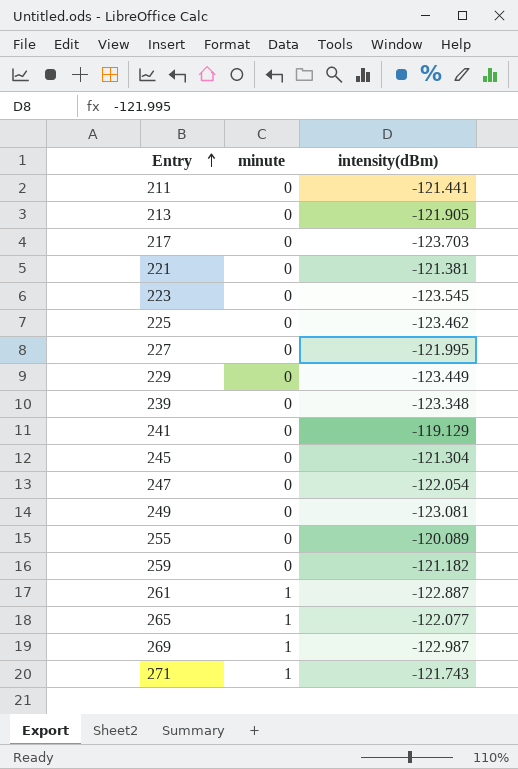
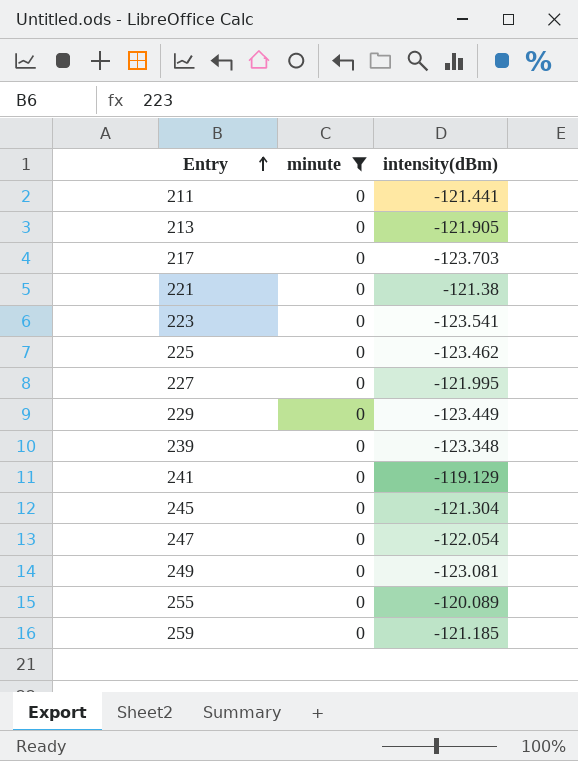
filter: none -> minute = 0
221 | intensity(dBm): -121.381 -> -121.38
223 | intensity(dBm): -123.545 -> -123.541
259 | intensity(dBm): -121.182 -> -121.185

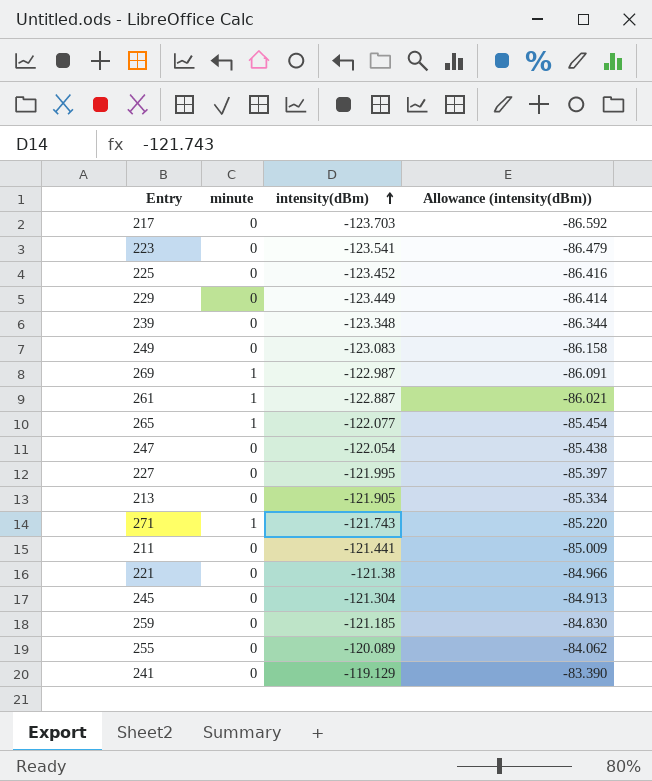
filter: minute = 0 -> none
row order: Entry ascending -> intensity(dBm) ascending
column Allowance (intensity(dBm)) | formula: none -> [intensity(dBm)] * 0.7
225 | intensity(dBm): -123.462 -> -123.452
249 | intensity(dBm): -123.081 -> -123.083

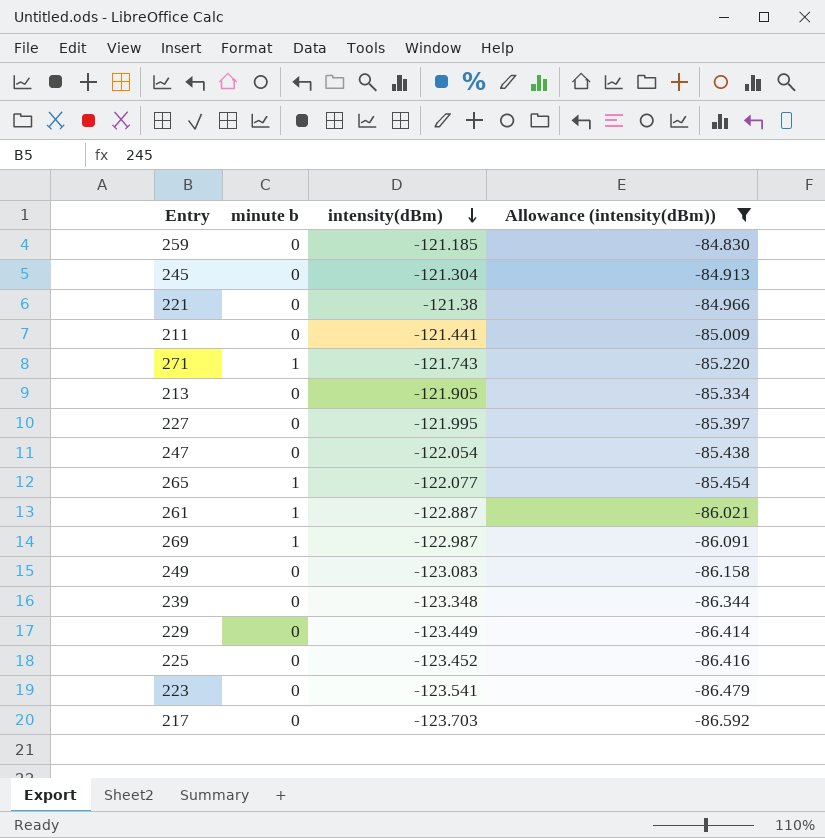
filter: none -> Allowance (intensity(dBm)) <= -84.830
row order: intensity(dBm) ascending -> intensity(dBm) descending
column name: minute -> minute b

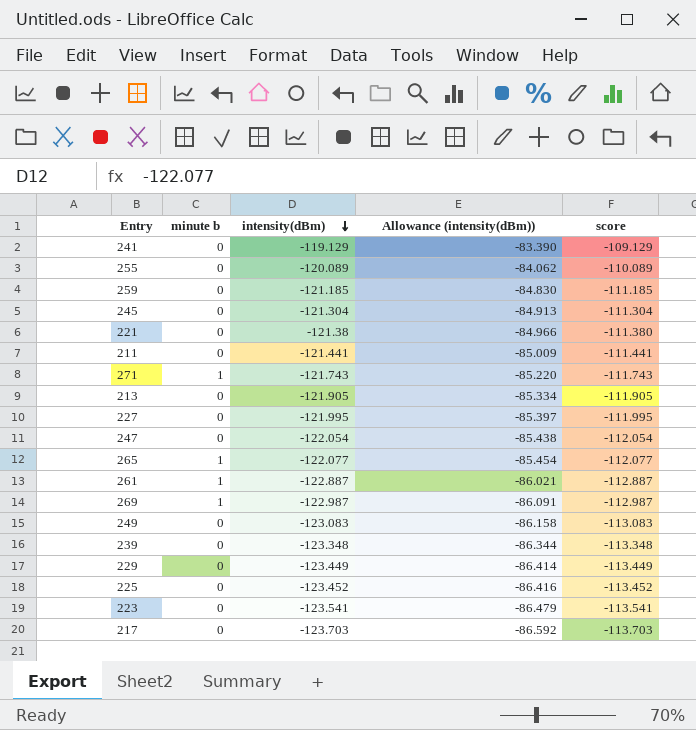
filter: Allowance (intensity(dBm)) <= -84.830 -> none
column score | formula: none -> [intensity(dBm)] + 10

